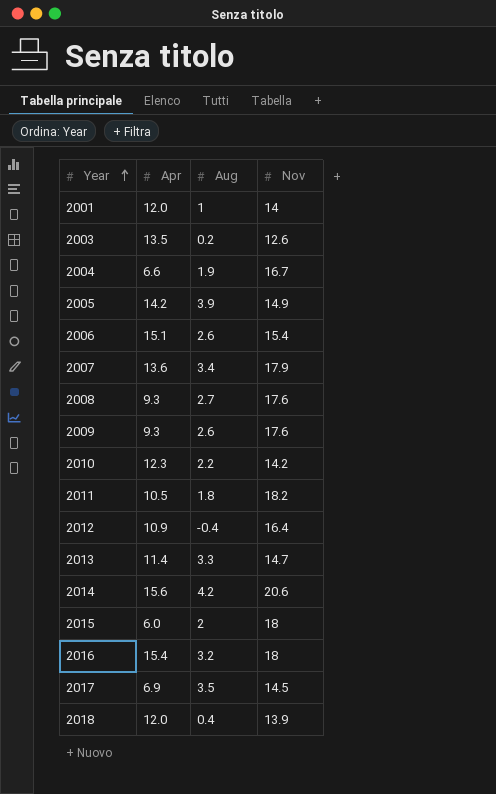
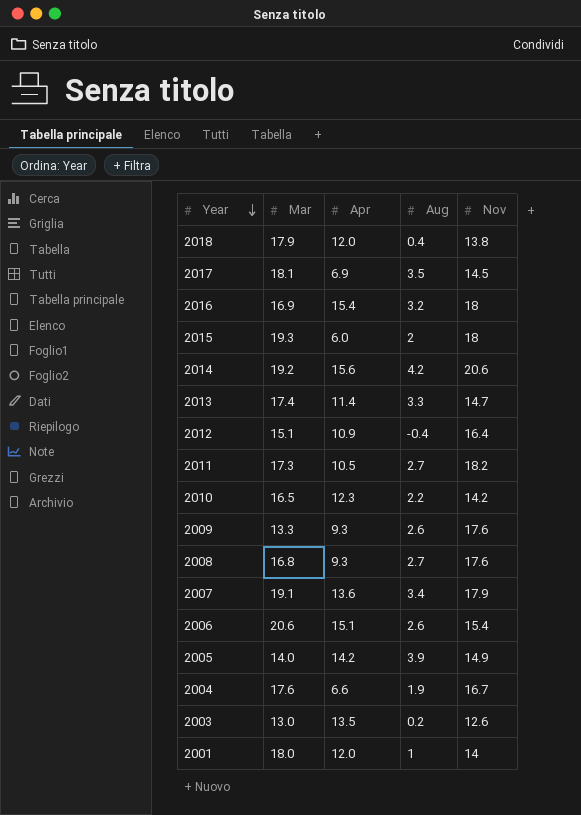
row order: Year ascending -> Year descending
column Mar | position: none -> 2
2018 | Nov: 13.9 -> 13.8
2011 | Aug: 1.8 -> 2.7

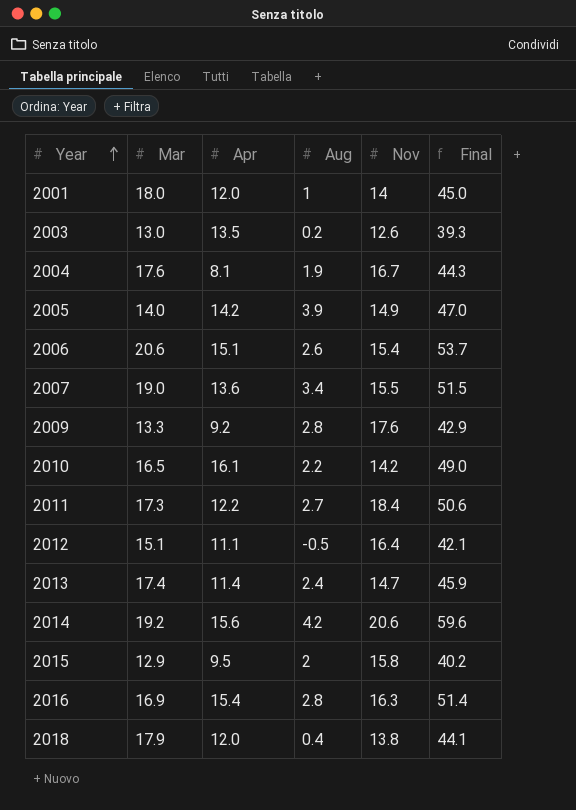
row order: Year descending -> Year ascending
column Final | formula: none -> [Mar] + [Apr] + [Aug] + [Nov]
row 2017: 18.1 | 6.9 | 3.5 | 14.5 -> none
row 2008: 16.8 | 9.3 | 2.7 | 17.6 -> none
2004 | Apr: 6.6 -> 8.1
2007 | Mar: 19.1 -> 19.0
2007 | Nov: 17.9 -> 15.5
2009 | Apr: 9.3 -> 9.2
2009 | Aug: 2.6 -> 2.8
2010 | Apr: 12.3 -> 16.1
2011 | Apr: 10.5 -> 12.2
2011 | Nov: 18.2 -> 18.4
2012 | Apr: 10.9 -> 11.1
2012 | Aug: -0.4 -> -0.5
2013 | Aug: 3.3 -> 2.4
2015 | Mar: 19.3 -> 12.9
2015 | Apr: 6.0 -> 9.5
2015 | Nov: 18 -> 15.8
2016 | Aug: 3.2 -> 2.8
2016 | Nov: 18 -> 16.3

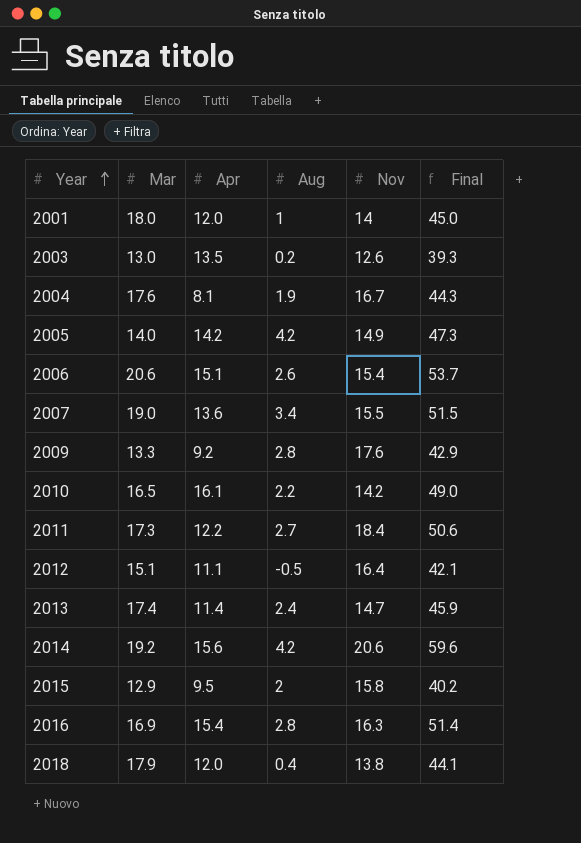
2005 | Aug: 3.9 -> 4.2
2005 | Final: 47.0 -> 47.3

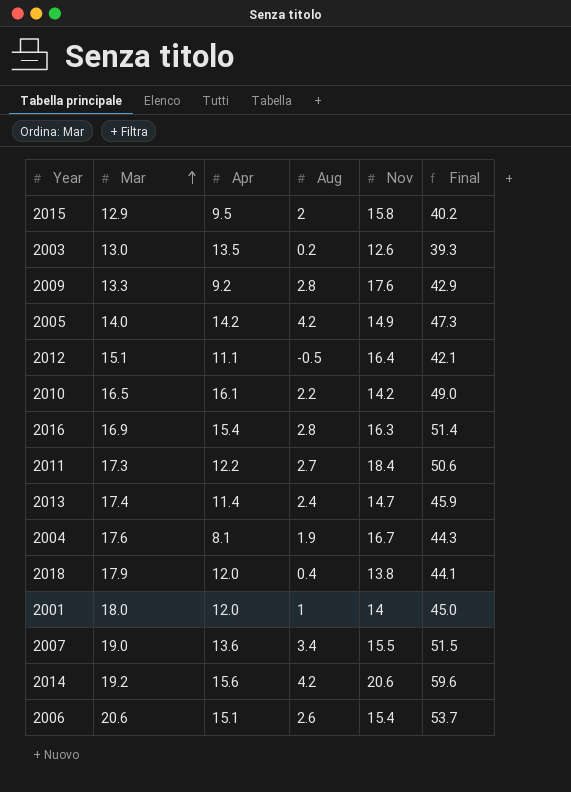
row order: Year ascending -> Mar ascending

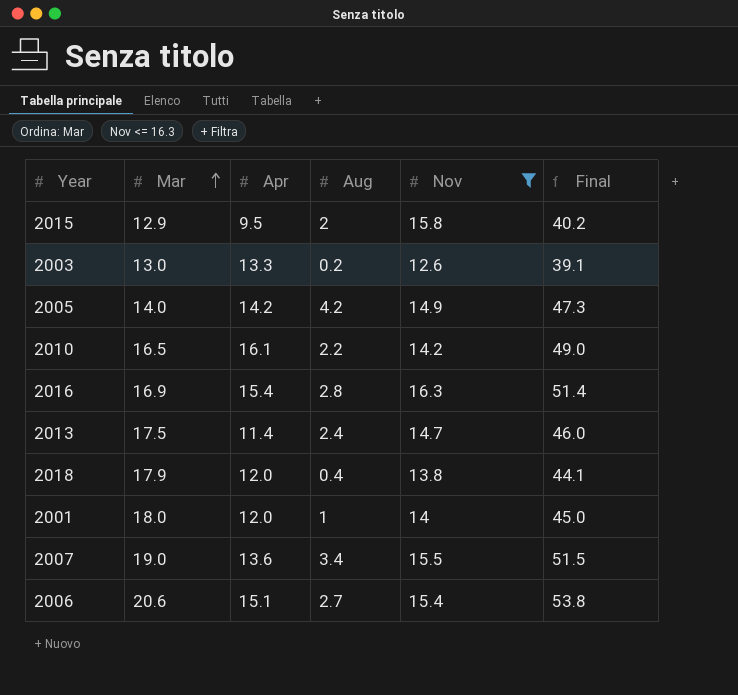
filter: none -> Nov <= 16.3
2003 | Apr: 13.5 -> 13.3
2003 | Final: 39.3 -> 39.1
2013 | Mar: 17.4 -> 17.5
2013 | Final: 45.9 -> 46.0
2006 | Aug: 2.6 -> 2.7
2006 | Final: 53.7 -> 53.8

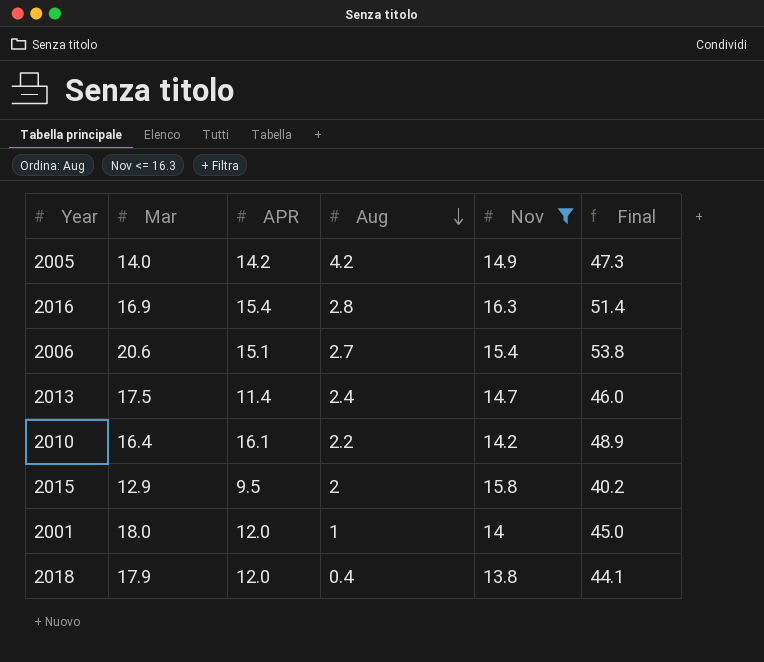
row order: Mar ascending -> Aug descending
column name: Apr -> APR
row 2003: 13.0 | 13.3 | 0.2 | 12.6 | 39.1 -> none
row 2007: 19.0 | 13.6 | 3.4 | 15.5 | 51.5 -> none
2010 | Mar: 16.5 -> 16.4
2010 | Final: 49.0 -> 48.9

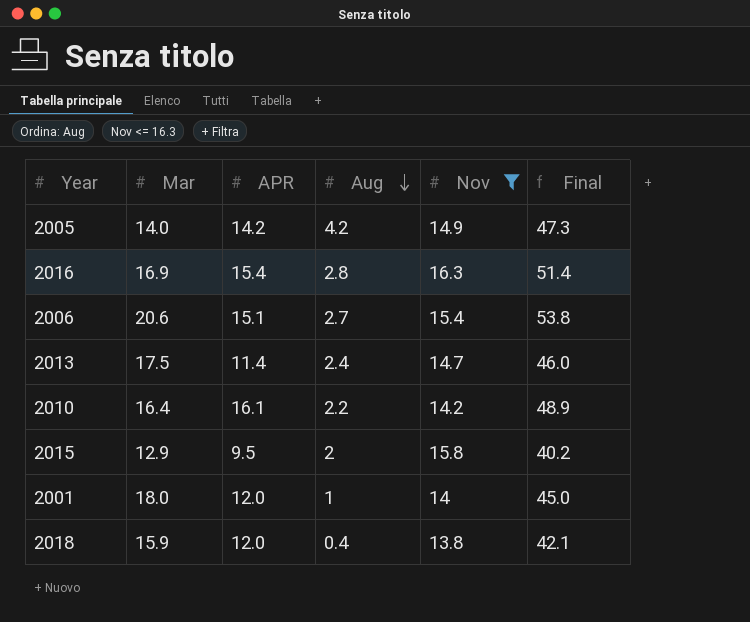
2018 | Mar: 17.9 -> 15.9
2018 | Final: 44.1 -> 42.1

